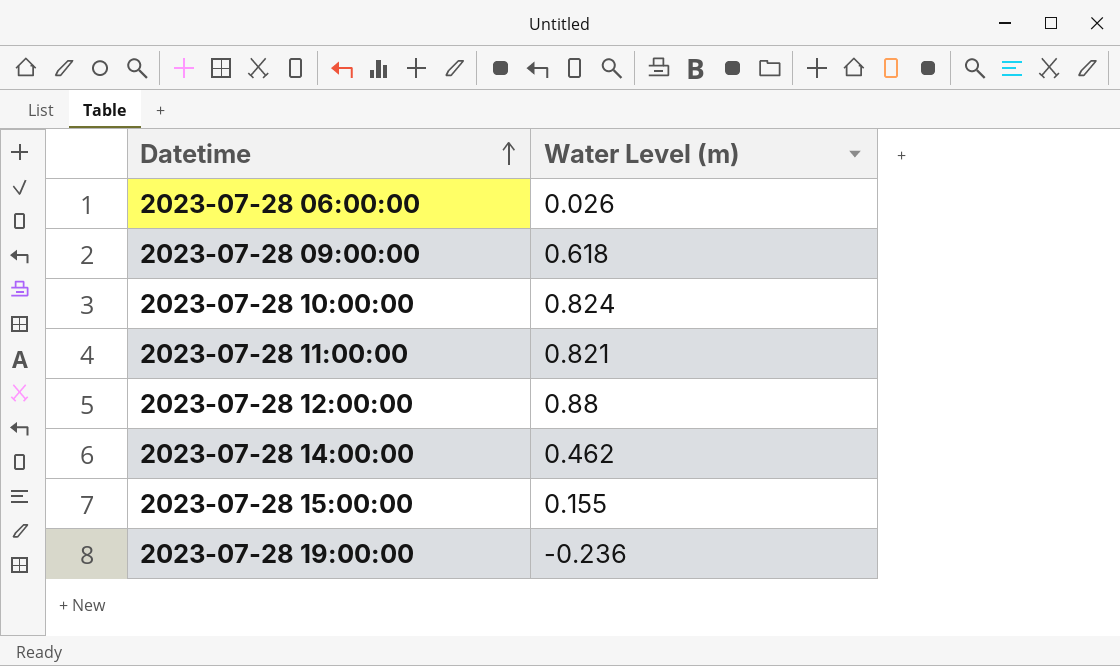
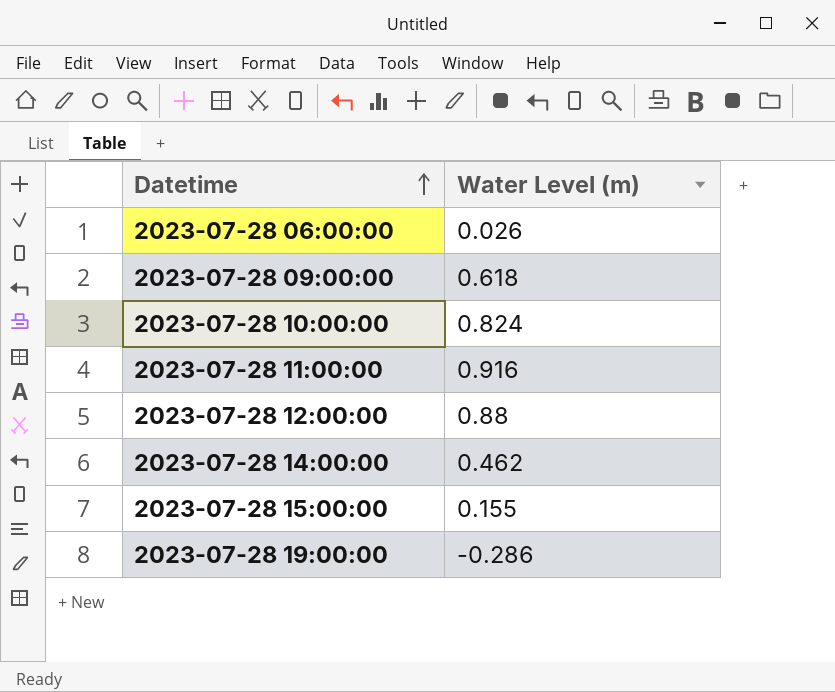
2023-07-28 11:00:00 | Water Level (m): 0.821 -> 0.916
2023-07-28 19:00:00 | Water Level (m): -0.236 -> -0.286

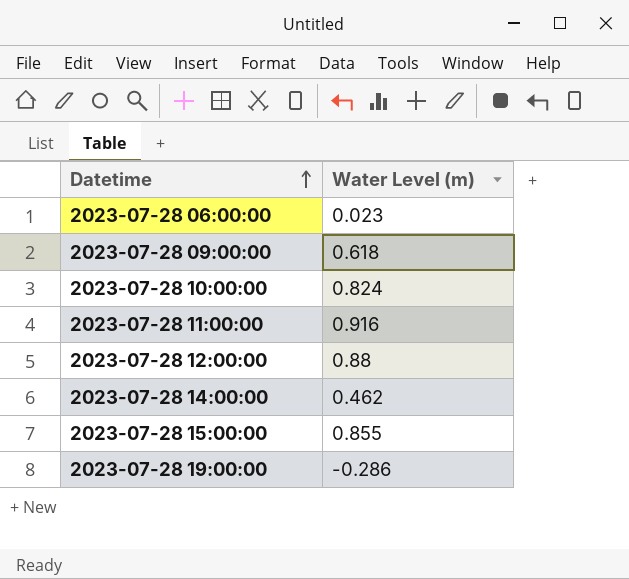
2023-07-28 06:00:00 | Water Level (m): 0.026 -> 0.023
2023-07-28 15:00:00 | Water Level (m): 0.155 -> 0.855

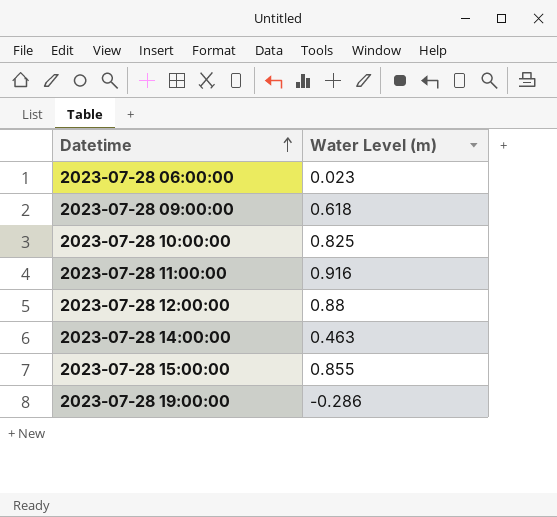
2023-07-28 10:00:00 | Water Level (m): 0.824 -> 0.825
2023-07-28 14:00:00 | Water Level (m): 0.462 -> 0.463

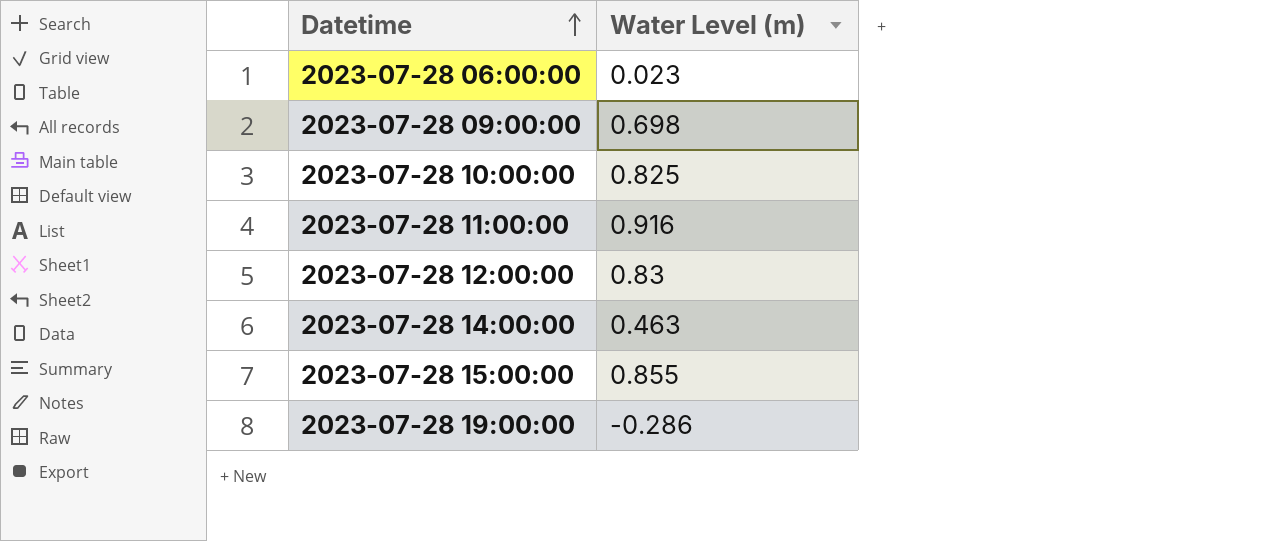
2023-07-28 09:00:00 | Water Level (m): 0.618 -> 0.698
2023-07-28 12:00:00 | Water Level (m): 0.88 -> 0.83

